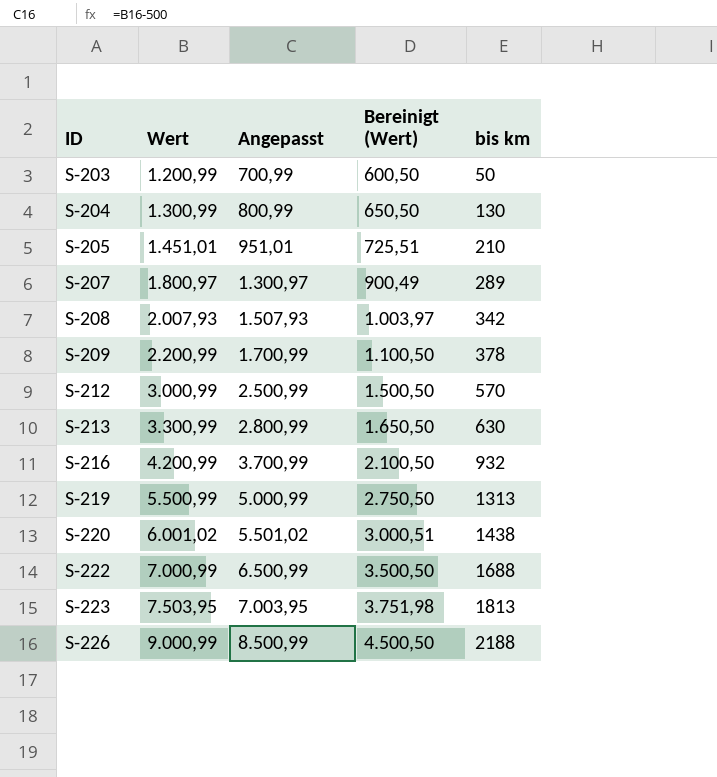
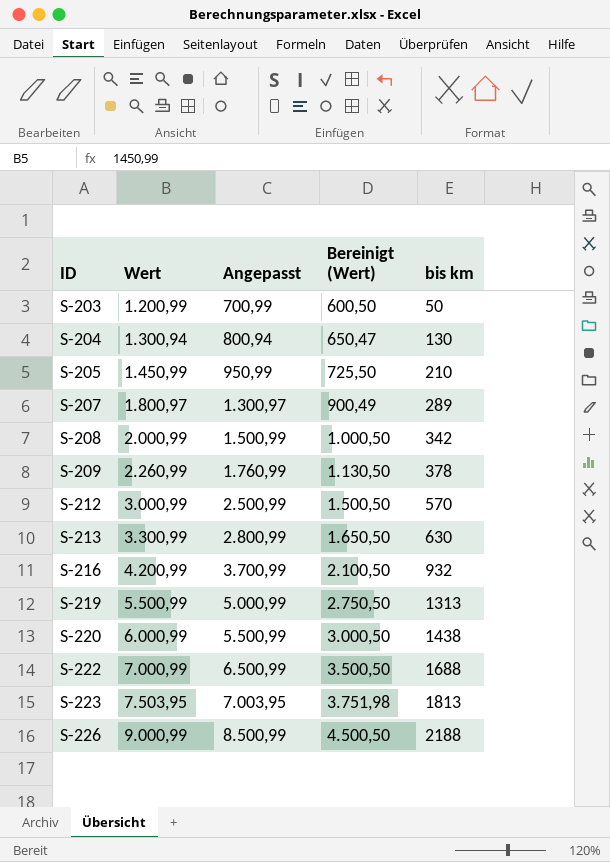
S-204 | Wert: 1.300,99 -> 1.300,94
S-204 | Angepasst: 800,99 -> 800,94
S-204 | Bereinigt (Wert): 650,50 -> 650,47
S-205 | Wert: 1.451,01 -> 1.450,99
S-205 | Angepasst: 951,01 -> 950,99
S-205 | Bereinigt (Wert): 725,51 -> 725,50
S-208 | Wert: 2.007,93 -> 2.000,99
S-208 | Angepasst: 1.507,93 -> 1.500,99
S-208 | Bereinigt (Wert): 1.003,97 -> 1.000,50
S-209 | Wert: 2.200,99 -> 2.260,99
S-209 | Angepasst: 1.700,99 -> 1.760,99
S-209 | Bereinigt (Wert): 1.100,50 -> 1.130,50
S-220 | Wert: 6.001,02 -> 6.000,99
S-220 | Angepasst: 5.501,02 -> 5.500,99
S-220 | Bereinigt (Wert): 3.000,51 -> 3.000,50

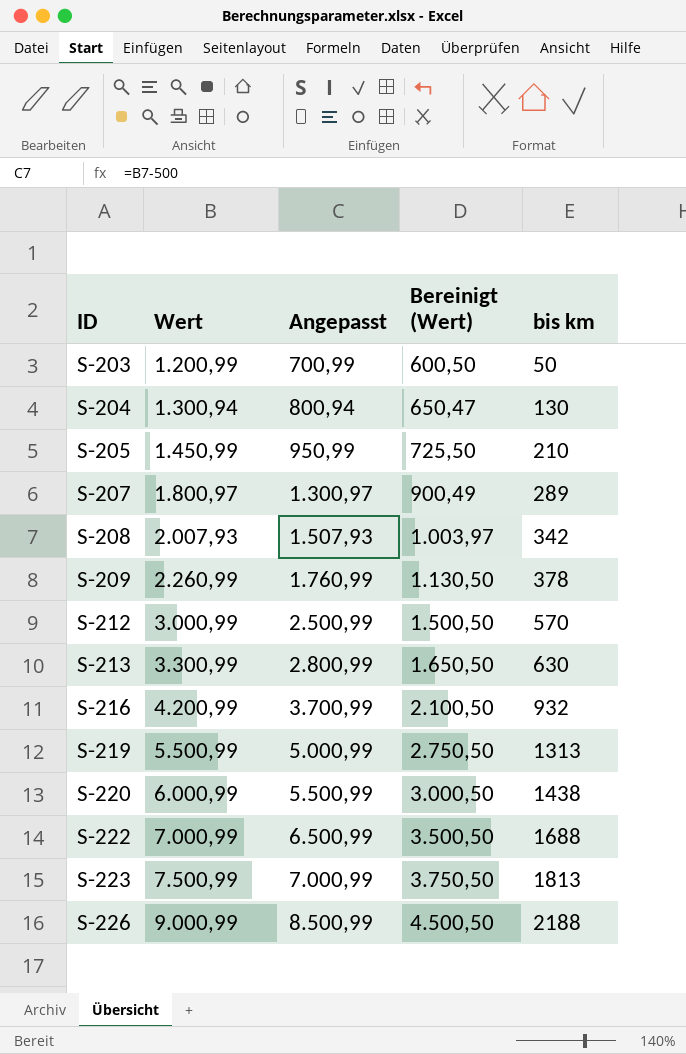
S-208 | Wert: 2.000,99 -> 2.007,93
S-208 | Angepasst: 1.500,99 -> 1.507,93
S-208 | Bereinigt (Wert): 1.000,50 -> 1.003,97
S-223 | Wert: 7.503,95 -> 7.500,99
S-223 | Angepasst: 7.003,95 -> 7.000,99
S-223 | Bereinigt (Wert): 3.751,98 -> 3.750,50

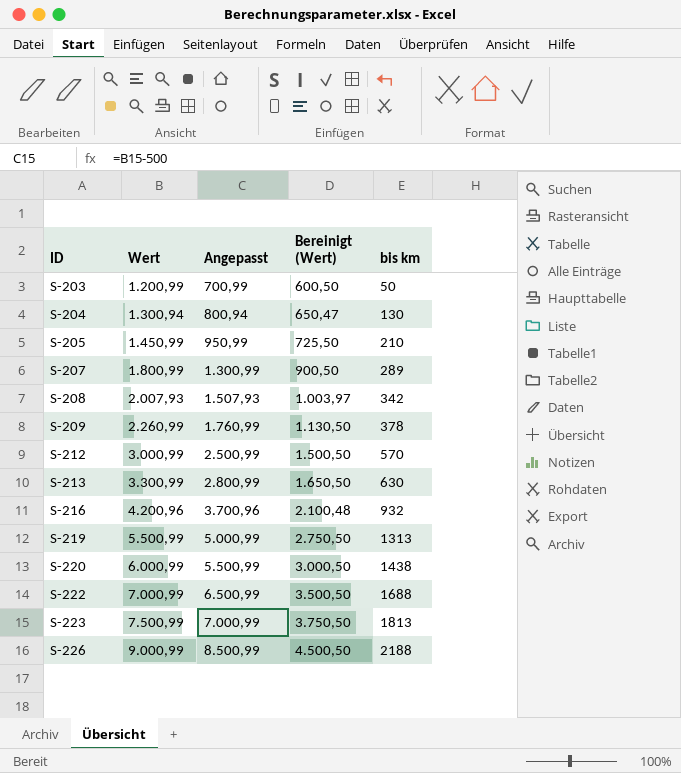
S-207 | Wert: 1.800,97 -> 1.800,99
S-207 | Angepasst: 1.300,97 -> 1.300,99
S-207 | Bereinigt (Wert): 900,49 -> 900,50
S-216 | Wert: 4.200,99 -> 4.200,96
S-216 | Angepasst: 3.700,99 -> 3.700,96
S-216 | Bereinigt (Wert): 2.100,50 -> 2.100,48

